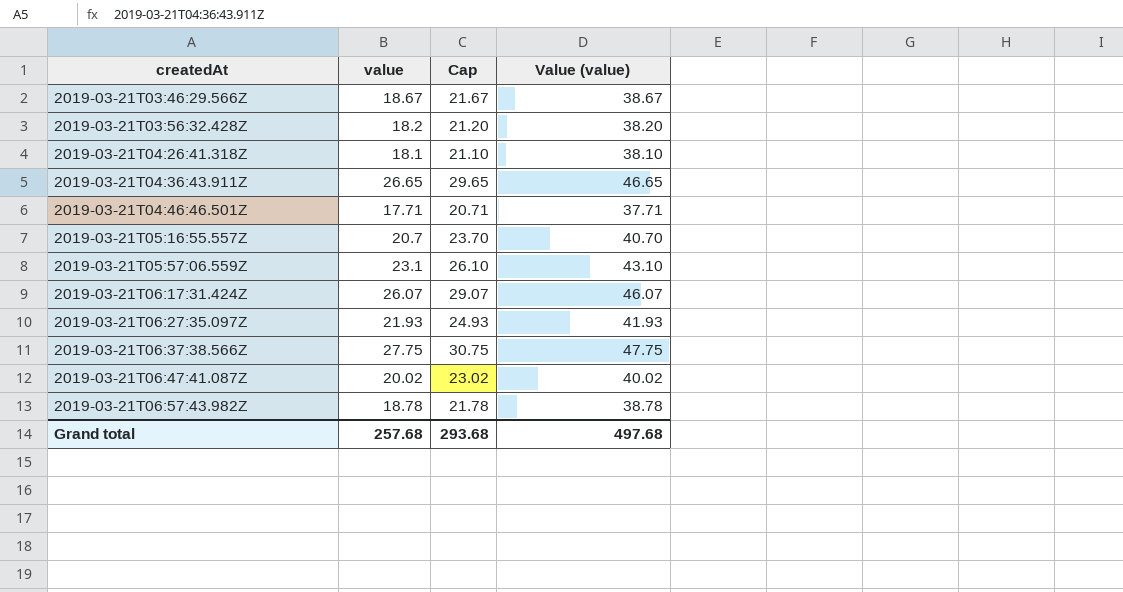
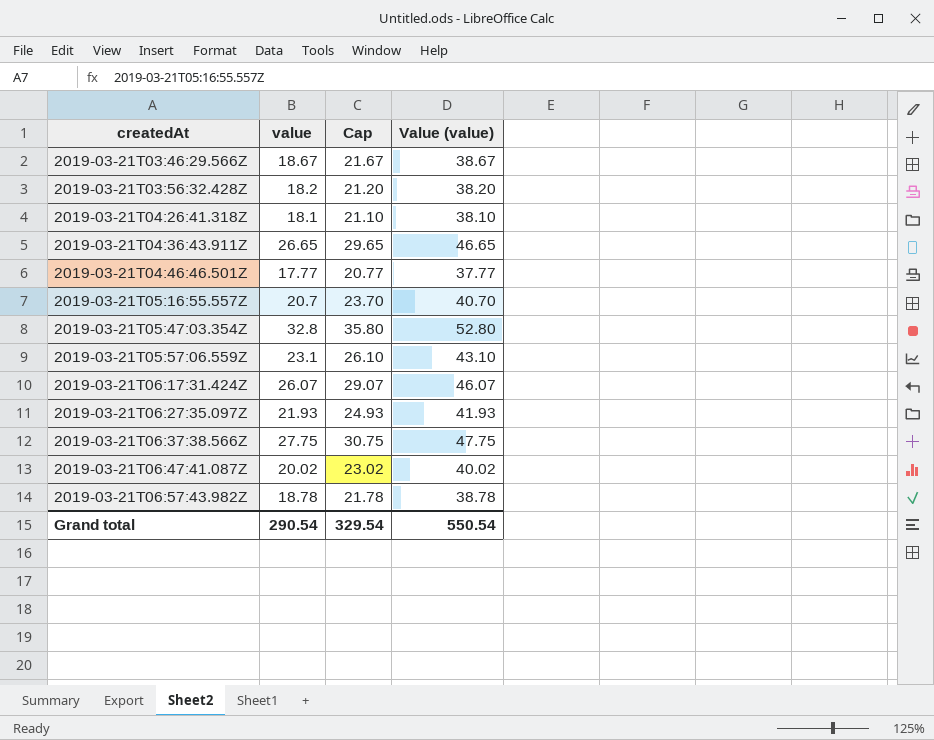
2019-03-21T04:46:46.501Z | value: 17.71 -> 17.77
2019-03-21T04:46:46.501Z | Cap: 20.71 -> 20.77
2019-03-21T04:46:46.501Z | Value (value): 37.71 -> 37.77
row 2019-03-21T05:47:03.354Z: none -> 32.8 | 35.80 | 52.80
Grand total | value: 257.68 -> 290.54
Grand total | Cap: 293.68 -> 329.54
Grand total | Value (value): 497.68 -> 550.54

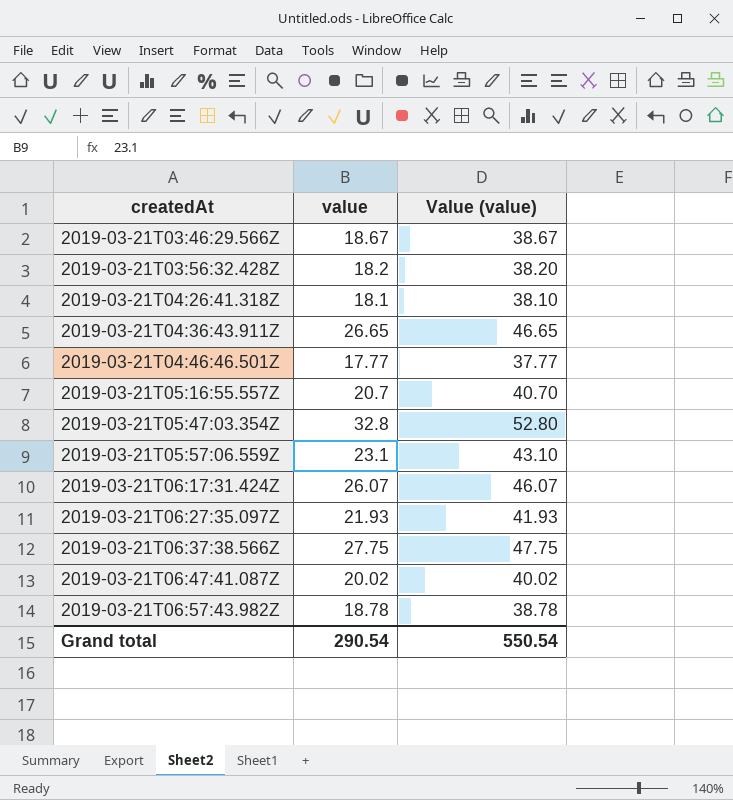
column Cap | formula: [value] + 3 -> none

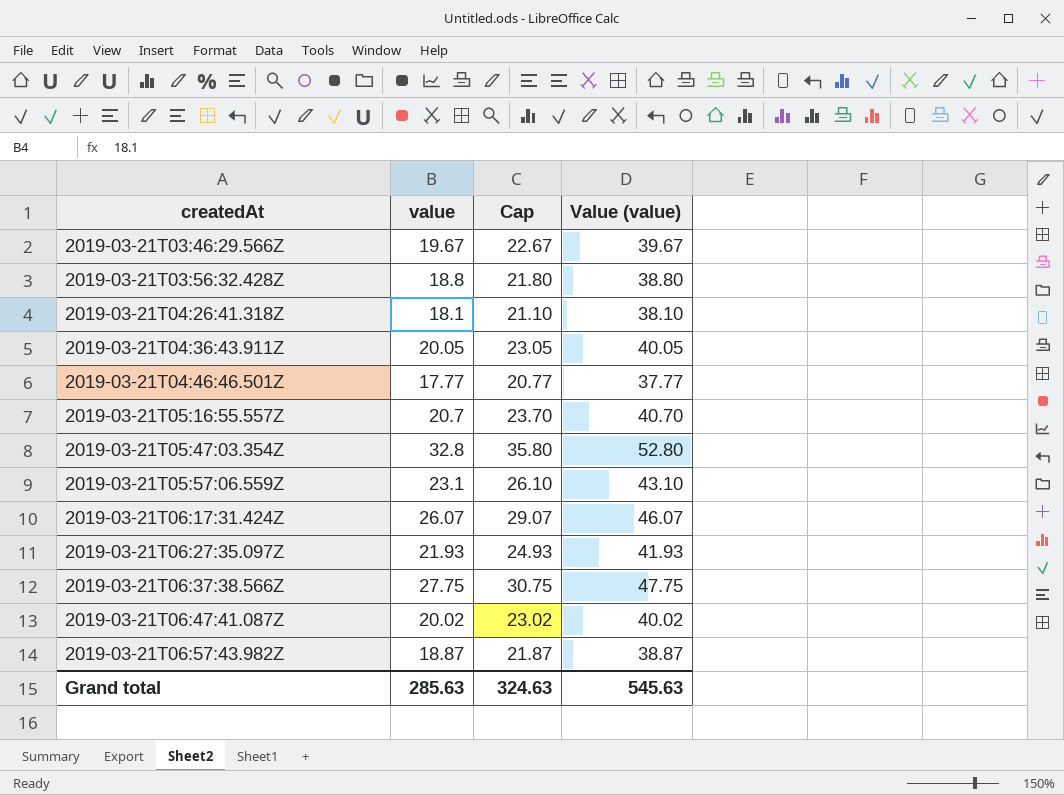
column Cap | formula: none -> [value] + 3
2019-03-21T03:46:29.566Z | value: 18.67 -> 19.67
2019-03-21T03:46:29.566Z | Value (value): 38.67 -> 39.67
2019-03-21T03:56:32.428Z | value: 18.2 -> 18.8
2019-03-21T03:56:32.428Z | Value (value): 38.20 -> 38.80
2019-03-21T04:36:43.911Z | value: 26.65 -> 20.05
2019-03-21T04:36:43.911Z | Value (value): 46.65 -> 40.05
2019-03-21T06:57:43.982Z | value: 18.78 -> 18.87
2019-03-21T06:57:43.982Z | Value (value): 38.78 -> 38.87
Grand total | value: 290.54 -> 285.63
Grand total | Value (value): 550.54 -> 545.63

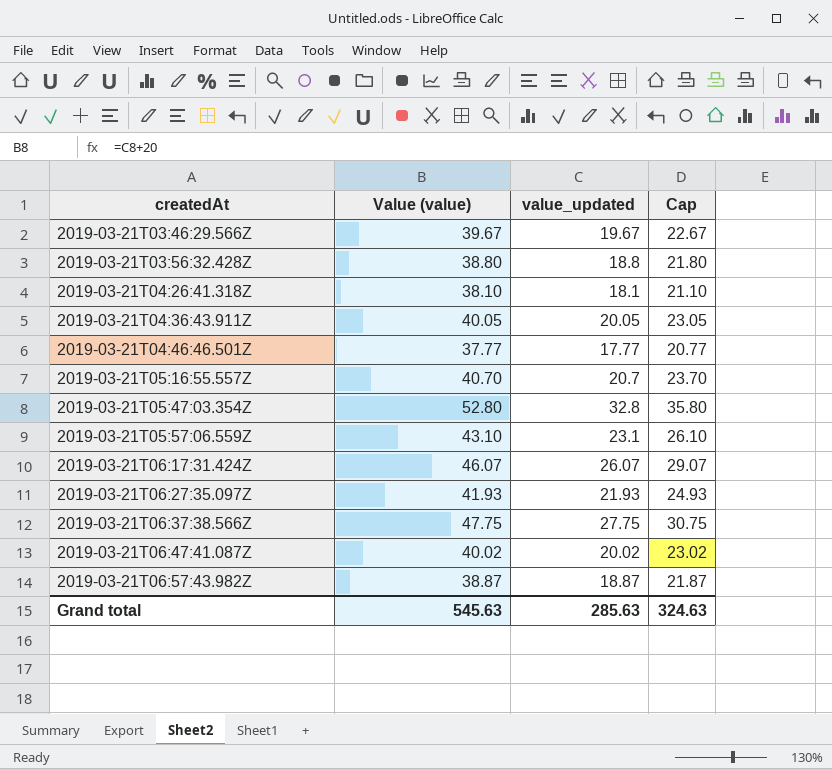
column Value (value) | position: 4 -> 2
column name: value -> value_updated

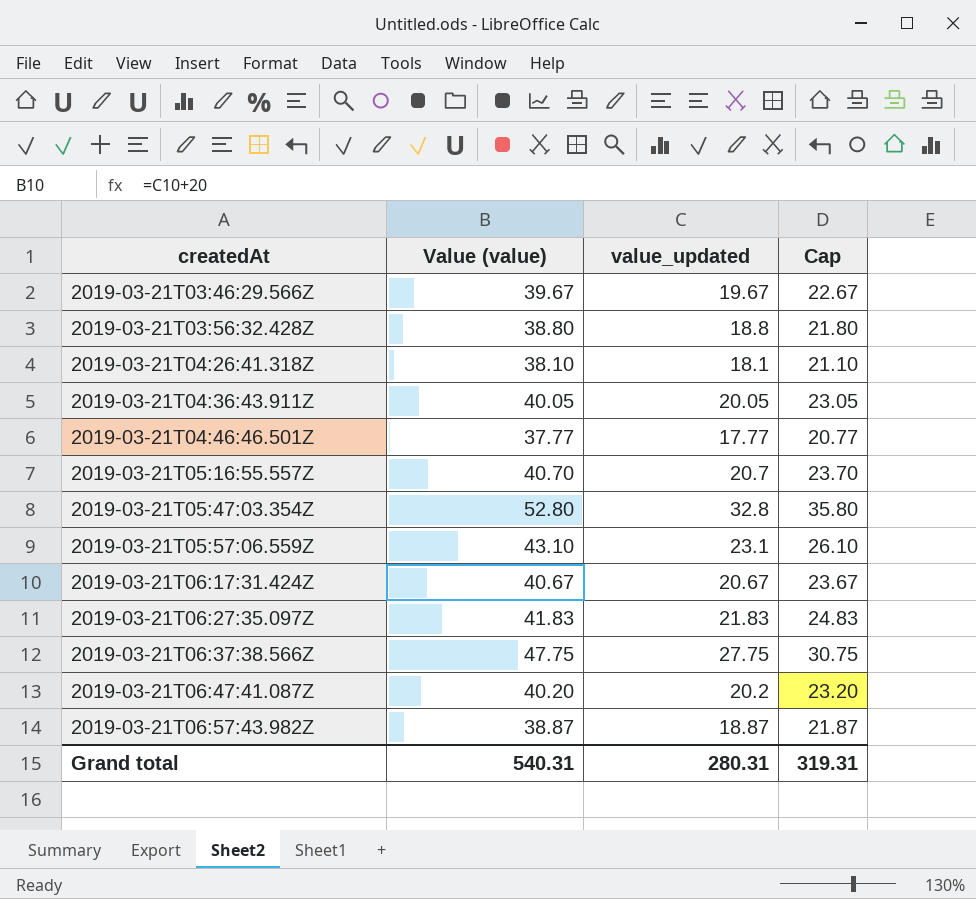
2019-03-21T06:17:31.424Z | Value (value): 46.07 -> 40.67
2019-03-21T06:17:31.424Z | value_updated: 26.07 -> 20.67
2019-03-21T06:17:31.424Z | Cap: 29.07 -> 23.67
2019-03-21T06:27:35.097Z | Value (value): 41.93 -> 41.83
2019-03-21T06:27:35.097Z | value_updated: 21.93 -> 21.83
2019-03-21T06:27:35.097Z | Cap: 24.93 -> 24.83
2019-03-21T06:47:41.087Z | Value (value): 40.02 -> 40.20
2019-03-21T06:47:41.087Z | value_updated: 20.02 -> 20.2
2019-03-21T06:47:41.087Z | Cap: 23.02 -> 23.20
Grand total | Value (value): 545.63 -> 540.31
Grand total | value_updated: 285.63 -> 280.31
Grand total | Cap: 324.63 -> 319.31

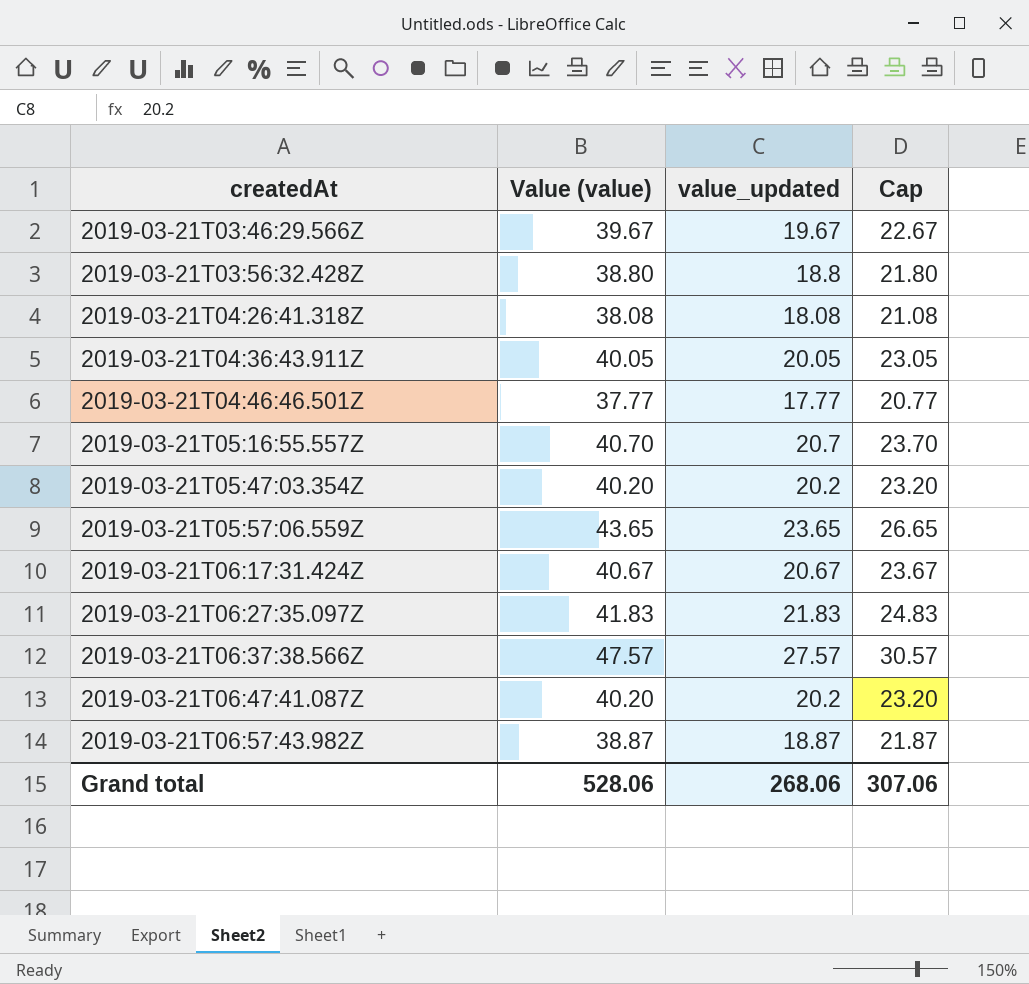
2019-03-21T04:26:41.318Z | Value (value): 38.10 -> 38.08
2019-03-21T04:26:41.318Z | value_updated: 18.1 -> 18.08
2019-03-21T04:26:41.318Z | Cap: 21.10 -> 21.08
2019-03-21T05:47:03.354Z | Value (value): 52.80 -> 40.20
2019-03-21T05:47:03.354Z | value_updated: 32.8 -> 20.2
2019-03-21T05:47:03.354Z | Cap: 35.80 -> 23.20
2019-03-21T05:57:06.559Z | Value (value): 43.10 -> 43.65
2019-03-21T05:57:06.559Z | value_updated: 23.1 -> 23.65
2019-03-21T05:57:06.559Z | Cap: 26.10 -> 26.65
2019-03-21T06:37:38.566Z | Value (value): 47.75 -> 47.57
2019-03-21T06:37:38.566Z | value_updated: 27.75 -> 27.57
2019-03-21T06:37:38.566Z | Cap: 30.75 -> 30.57
Grand total | Value (value): 540.31 -> 528.06
Grand total | value_updated: 280.31 -> 268.06
Grand total | Cap: 319.31 -> 307.06

